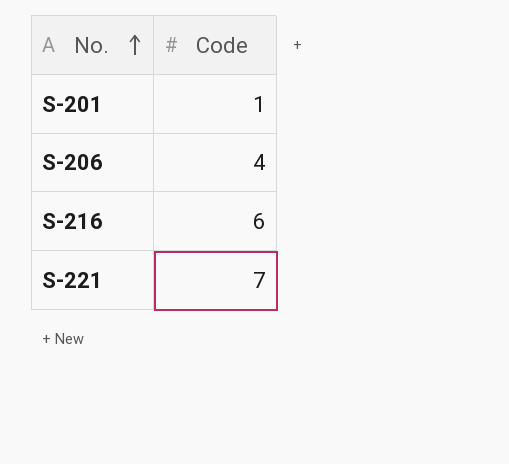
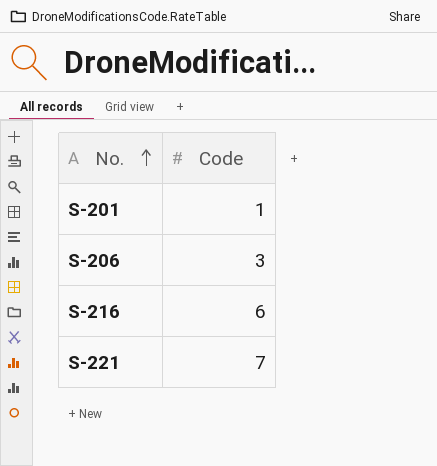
S-206 | Code: 4 -> 3

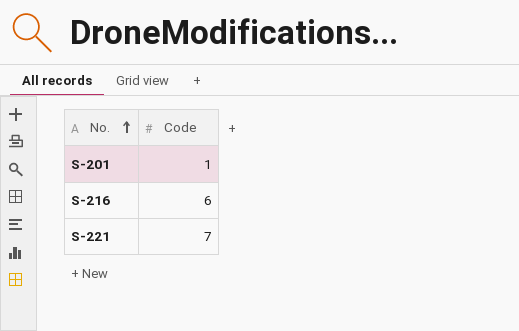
row S-206: 3 -> none

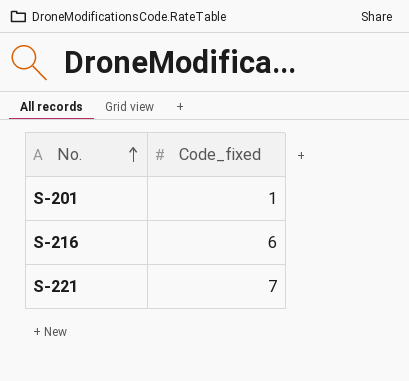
column name: Code -> Code_fixed

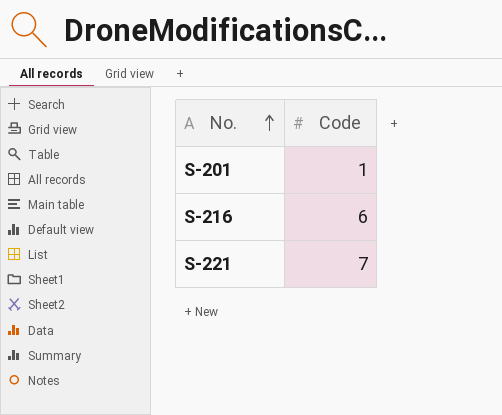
column name: Code_fixed -> Code

